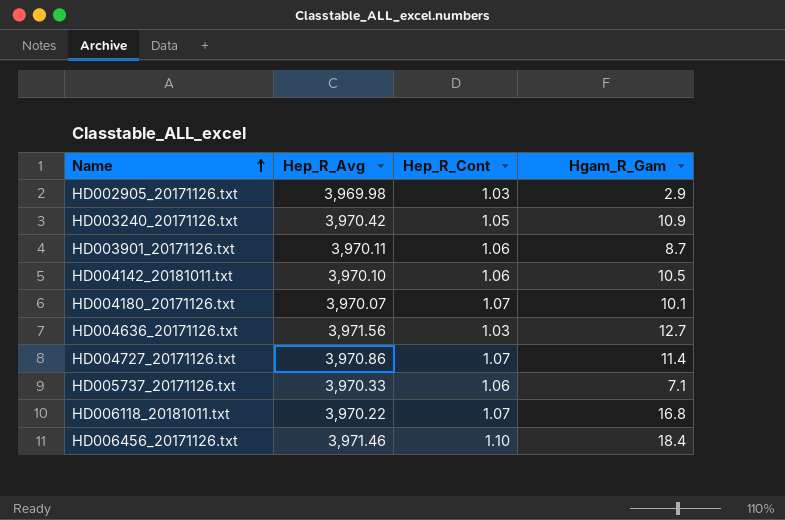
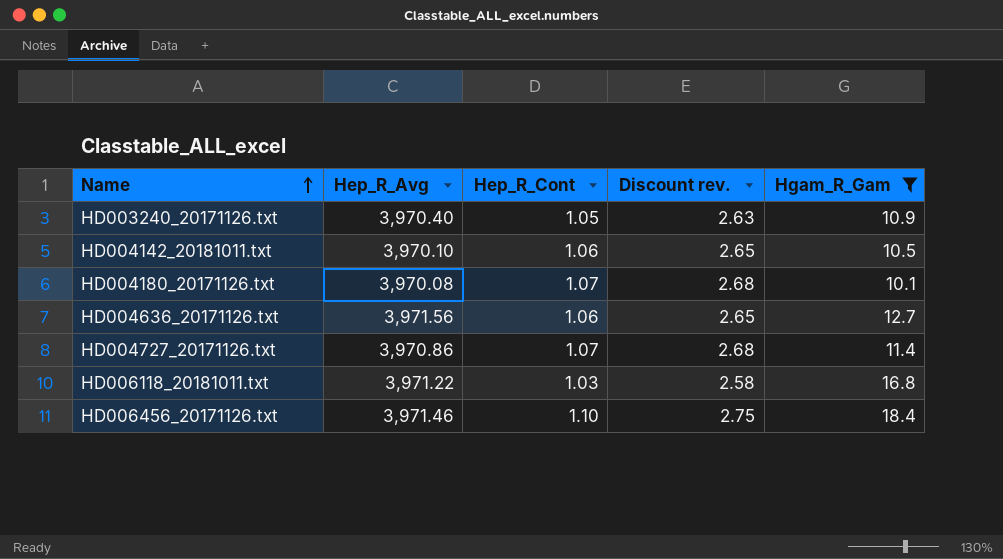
filter: none -> Hgam_R_Gam >= 10.1
column Discount rev. | formula: none -> [Hep_R_Cont] * 2.5
HD003240_20171126.txt | Hep_R_Avg: 3,970.42 -> 3,970.40
HD004180_20171126.txt | Hep_R_Avg: 3,970.07 -> 3,970.08
HD004636_20171126.txt | Hep_R_Cont: 1.03 -> 1.06
HD006118_20181011.txt | Hep_R_Avg: 3,970.22 -> 3,971.22
HD006118_20181011.txt | Hep_R_Cont: 1.07 -> 1.03

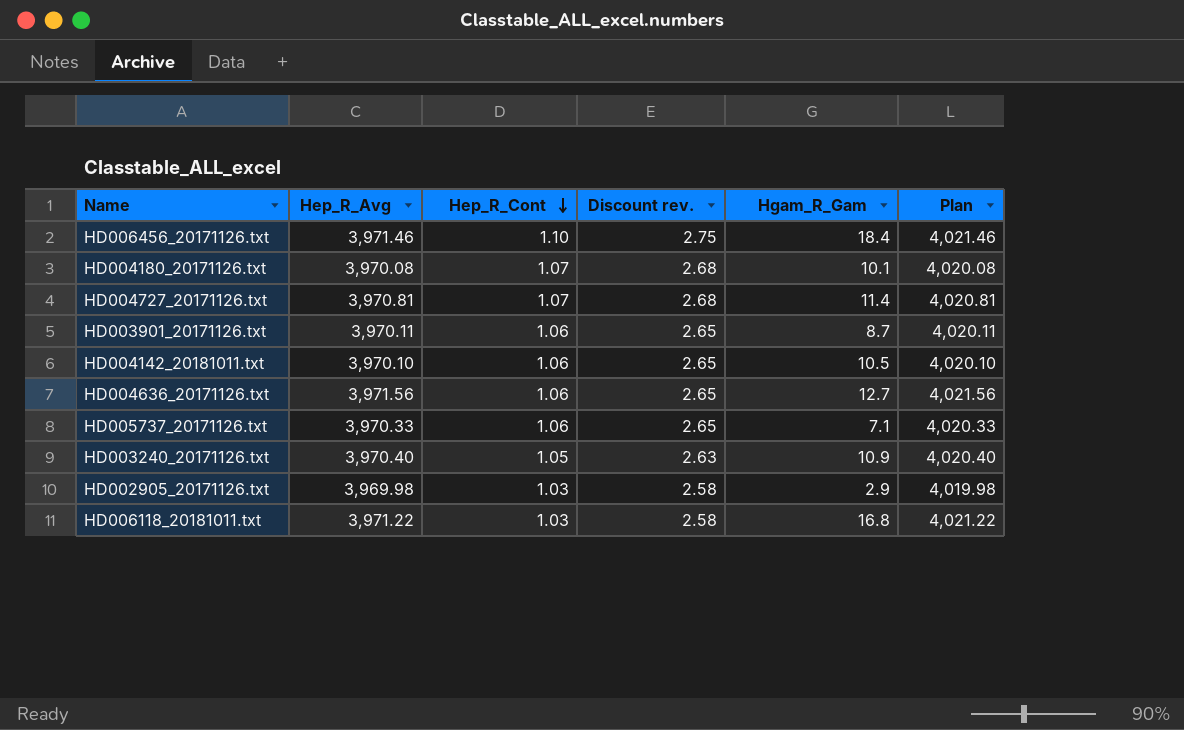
filter: Hgam_R_Gam >= 10.1 -> none
row order: Name ascending -> Hep_R_Cont descending
column Plan | formula: none -> [Hep_R_Avg] + 50
HD004727_20171126.txt | Hep_R_Avg: 3,970.86 -> 3,970.81

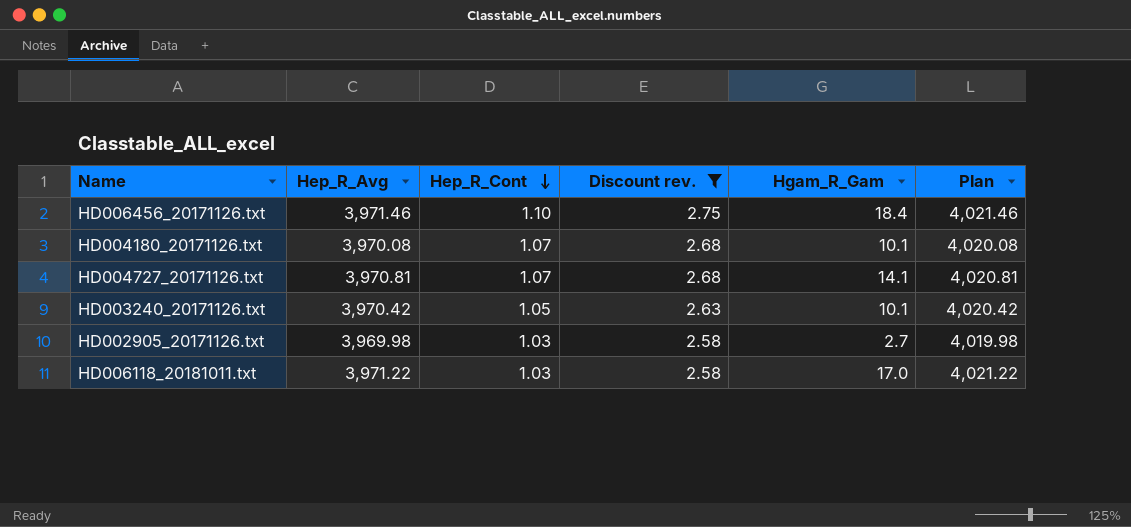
filter: none -> Discount rev. != 2.65
HD004727_20171126.txt | Hgam_R_Gam: 11.4 -> 14.1
HD003240_20171126.txt | Hep_R_Avg: 3,970.40 -> 3,970.42
HD003240_20171126.txt | Hgam_R_Gam: 10.9 -> 10.1
HD003240_20171126.txt | Plan: 4,020.40 -> 4,020.42
HD002905_20171126.txt | Hgam_R_Gam: 2.9 -> 2.7
HD006118_20181011.txt | Hgam_R_Gam: 16.8 -> 17.0

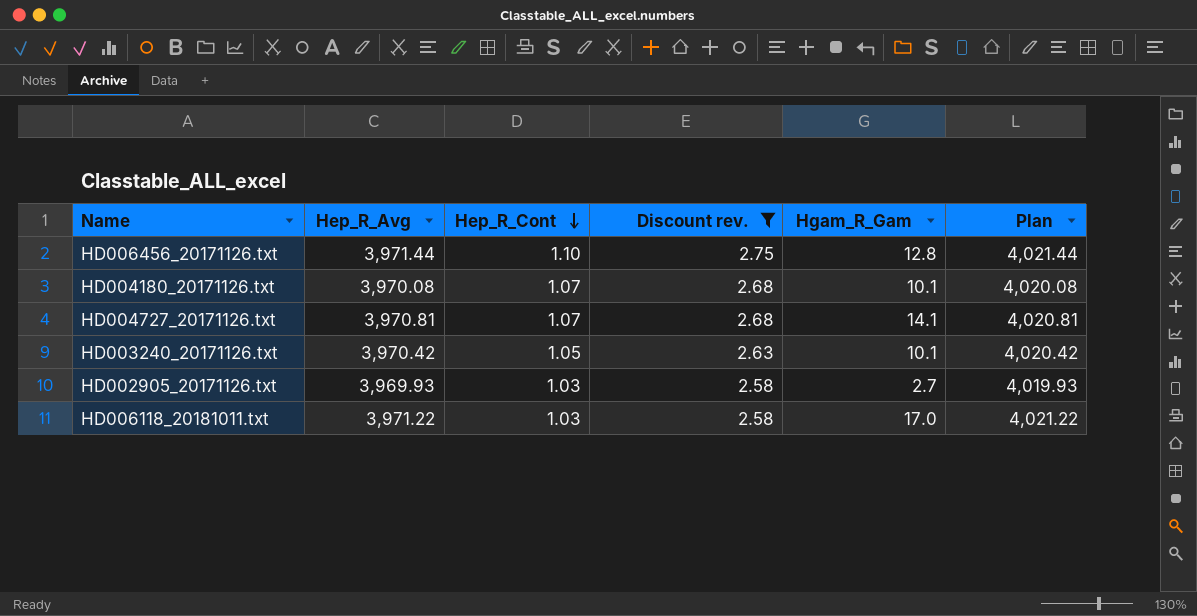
HD006456_20171126.txt | Hep_R_Avg: 3,971.46 -> 3,971.44
HD006456_20171126.txt | Hgam_R_Gam: 18.4 -> 12.8
HD006456_20171126.txt | Plan: 4,021.46 -> 4,021.44
HD002905_20171126.txt | Hep_R_Avg: 3,969.98 -> 3,969.93
HD002905_20171126.txt | Plan: 4,019.98 -> 4,019.93

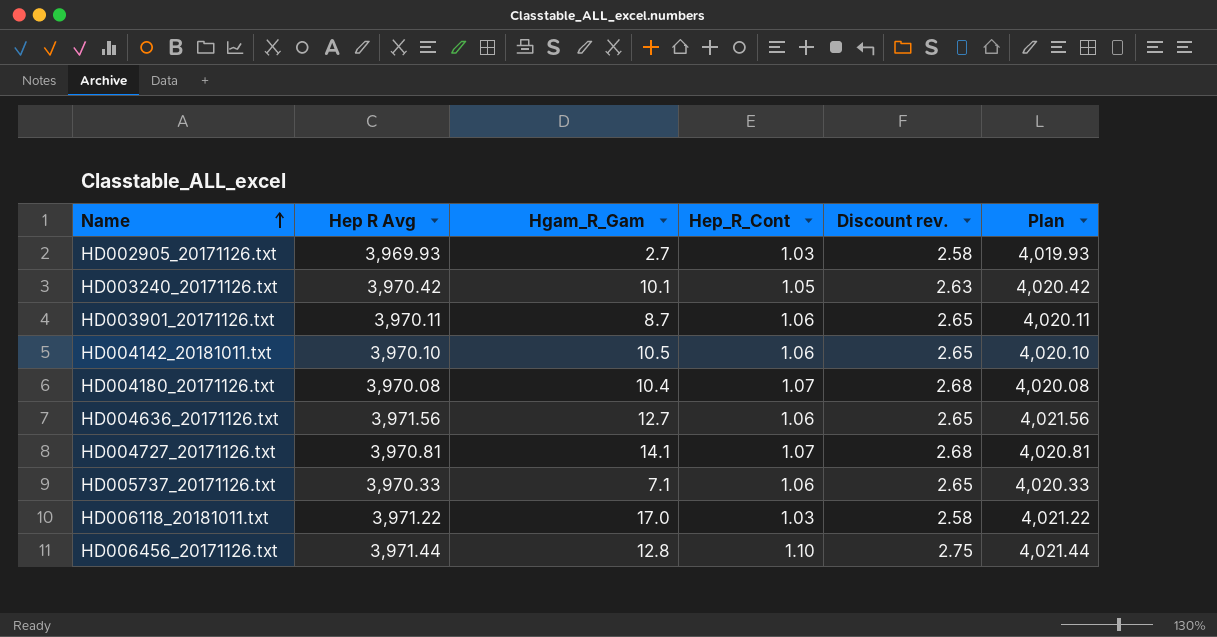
filter: Discount rev. != 2.65 -> none
row order: Hep_R_Cont descending -> Name ascending
column name: Hep_R_Avg -> Hep R Avg
column Hgam_R_Gam | position: 5 -> 3
HD004180_20171126.txt | Hgam_R_Gam: 10.1 -> 10.4

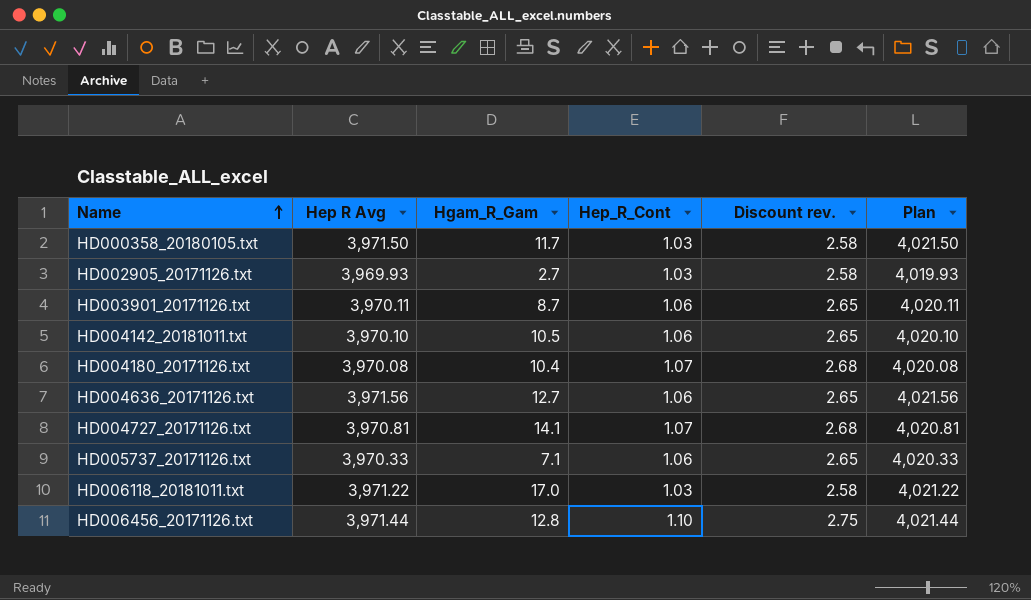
row HD003240_20171126.txt: 3,970.42 | 10.1 | 1.05 | 2.63 | 4,020.42 -> none
row HD000358_20180105.txt: none -> 3,971.50 | 11.7 | 1.03 | 2.58 | 4,021.50

